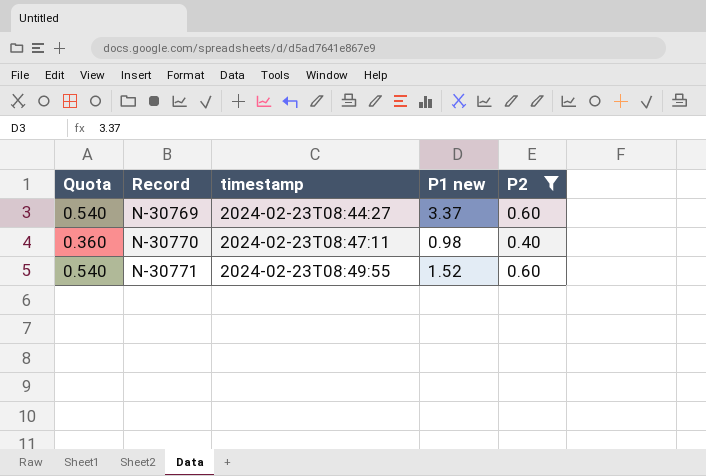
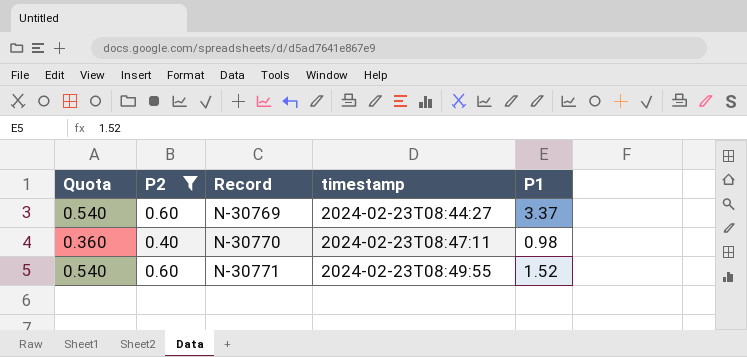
column P2 | position: 5 -> 2
column name: P1 new -> P1

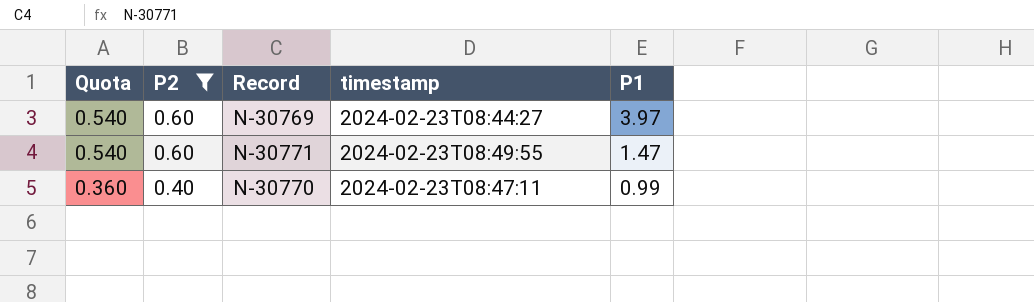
row order: Record ascending -> Quota descending
N-30769 | P1: 3.37 -> 3.97
N-30771 | P1: 1.52 -> 1.47
N-30770 | P1: 0.98 -> 0.99

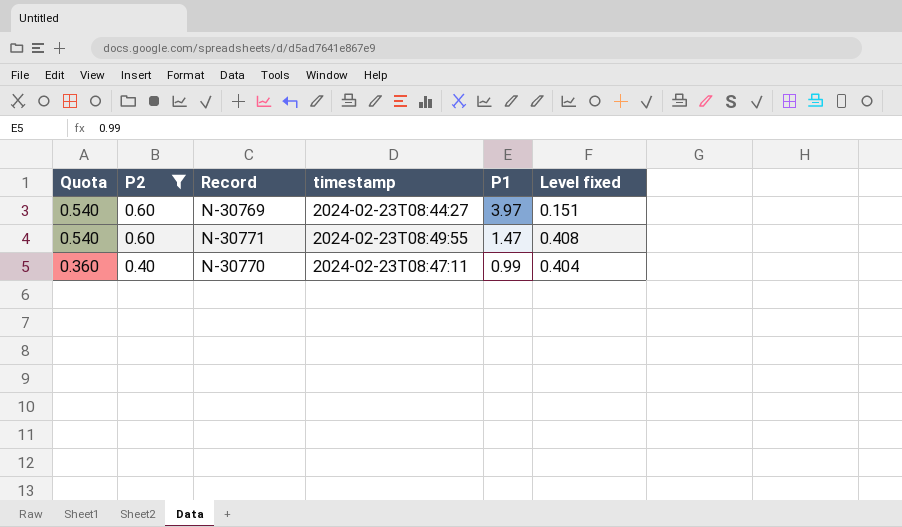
column Level fixed | formula: none -> [P2] / [P1]

